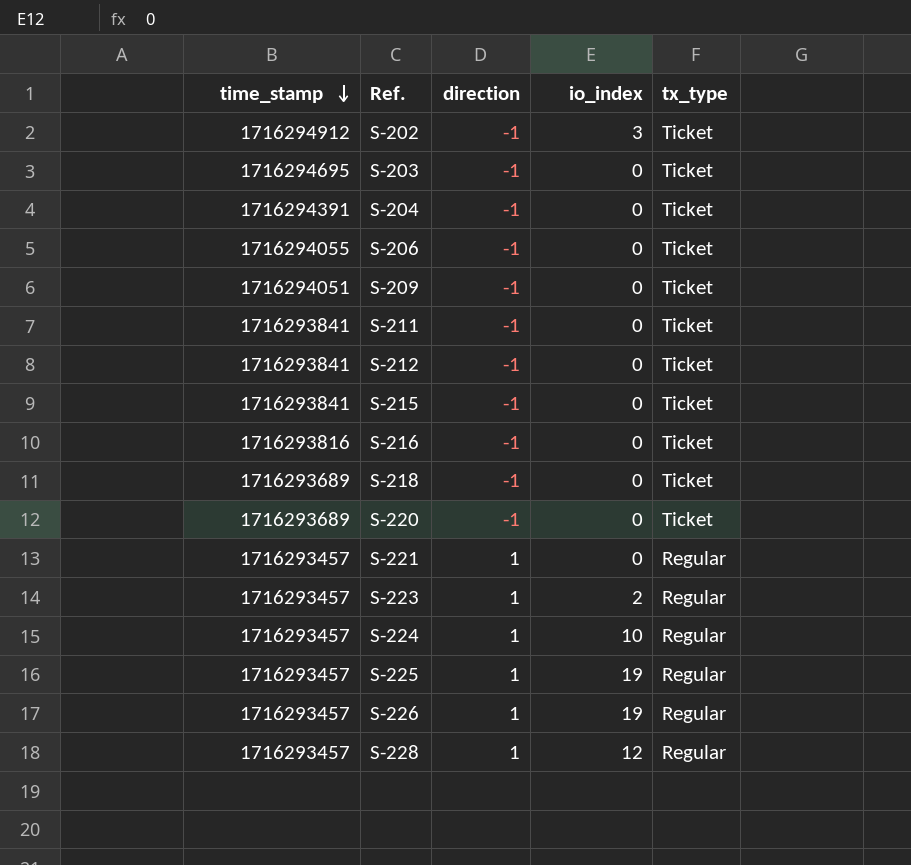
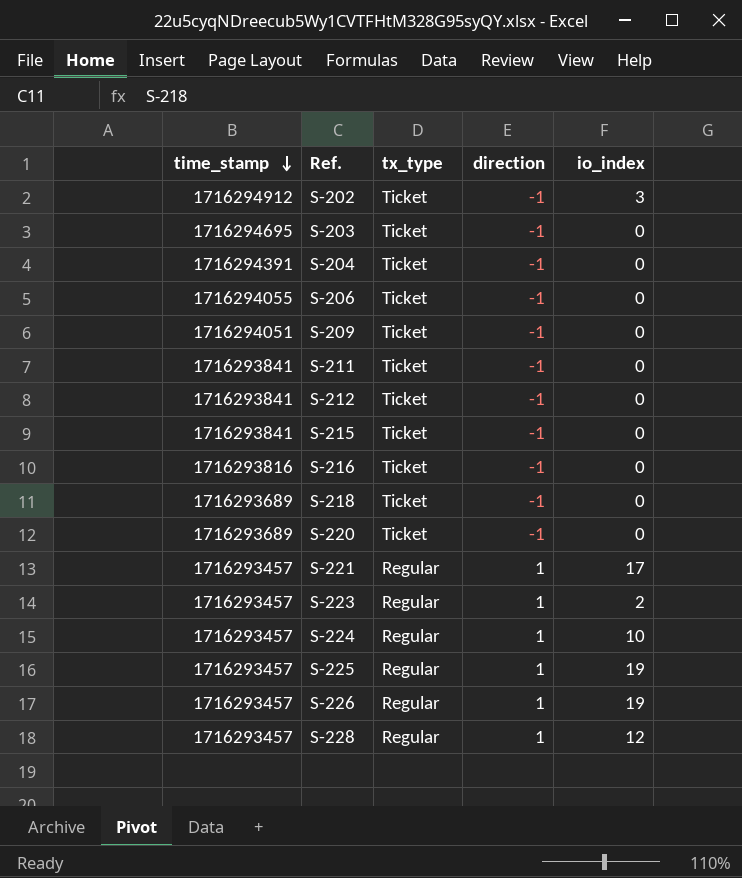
column tx_type | position: 5 -> 3
S-221 | io_index: 0 -> 17

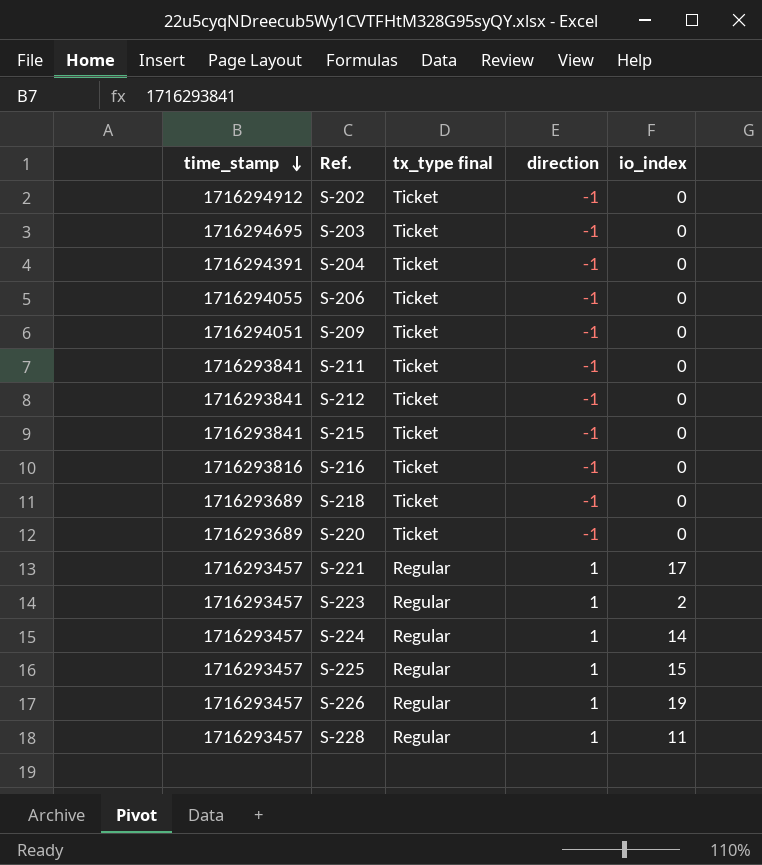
column name: tx_type -> tx_type final
S-202 | io_index: 3 -> 0
S-224 | io_index: 10 -> 14
S-225 | io_index: 19 -> 15
S-228 | io_index: 12 -> 11

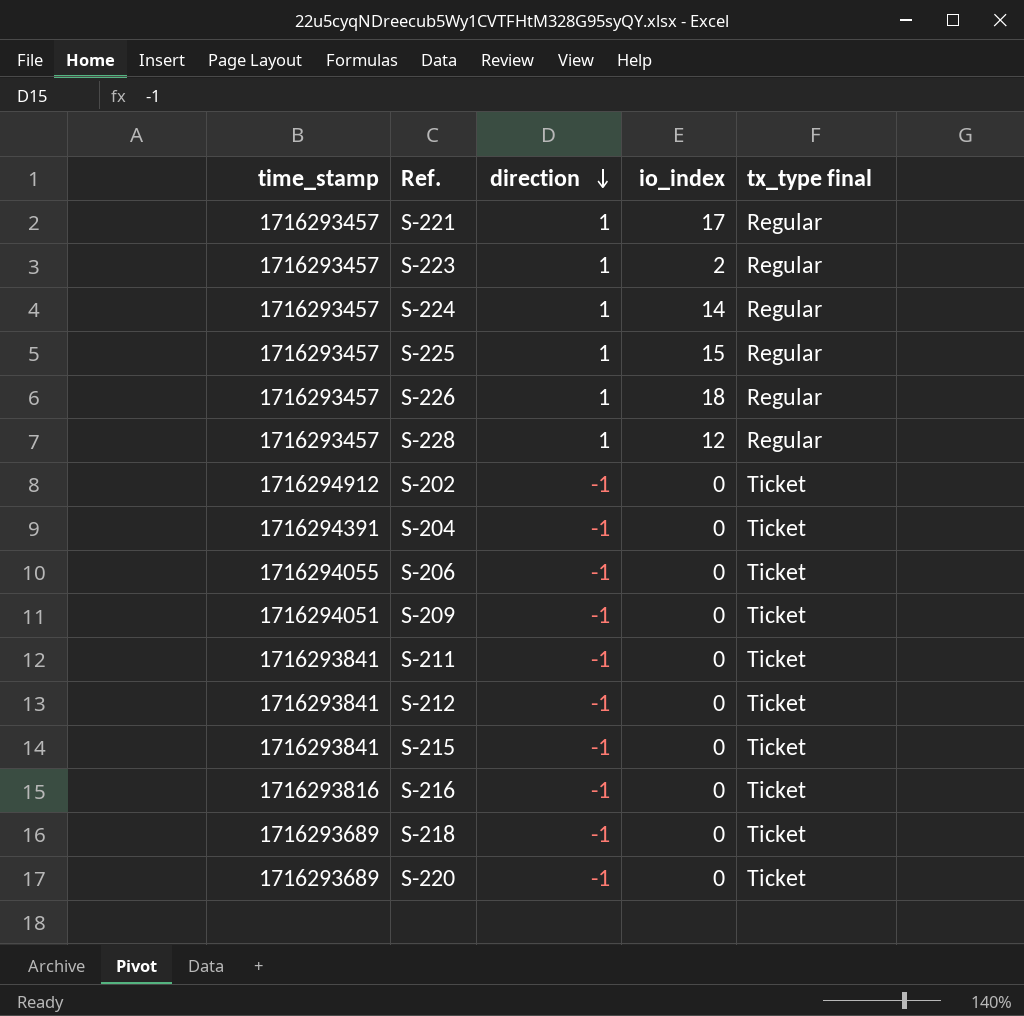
row order: time_stamp descending -> direction descending
column tx_type final | position: 3 -> 5
row S-203: 1716294695 | Ticket | -1 | 0 -> none
S-226 | io_index: 19 -> 18
S-228 | io_index: 11 -> 12

